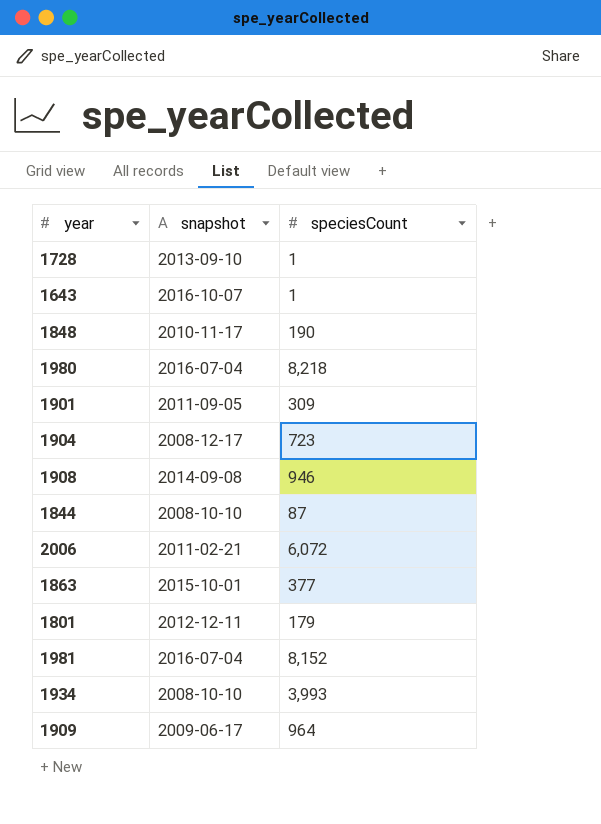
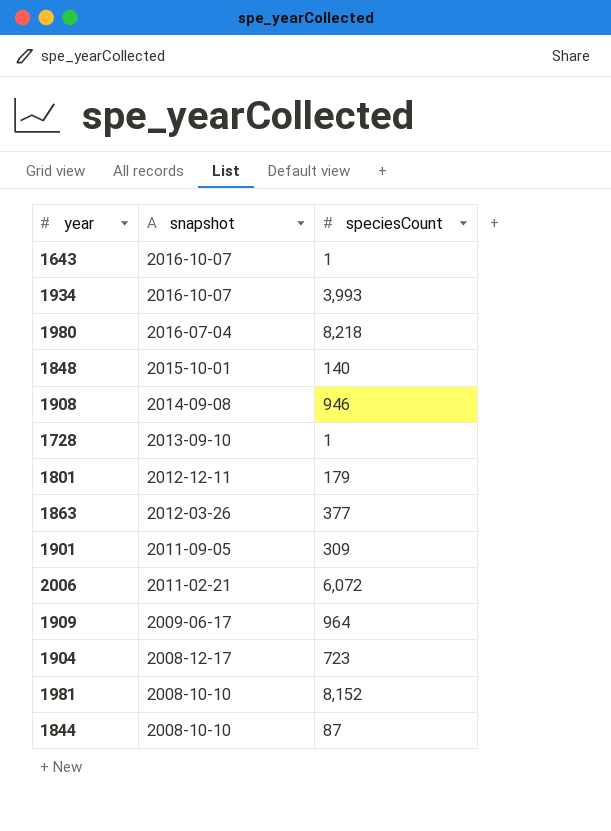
row order: none -> snapshot descending
1934 | snapshot: 2008-10-10 -> 2016-10-07
1848 | snapshot: 2010-11-17 -> 2015-10-01
1848 | speciesCount: 190 -> 140
1863 | snapshot: 2015-10-01 -> 2012-03-26
1981 | snapshot: 2016-07-04 -> 2008-10-10

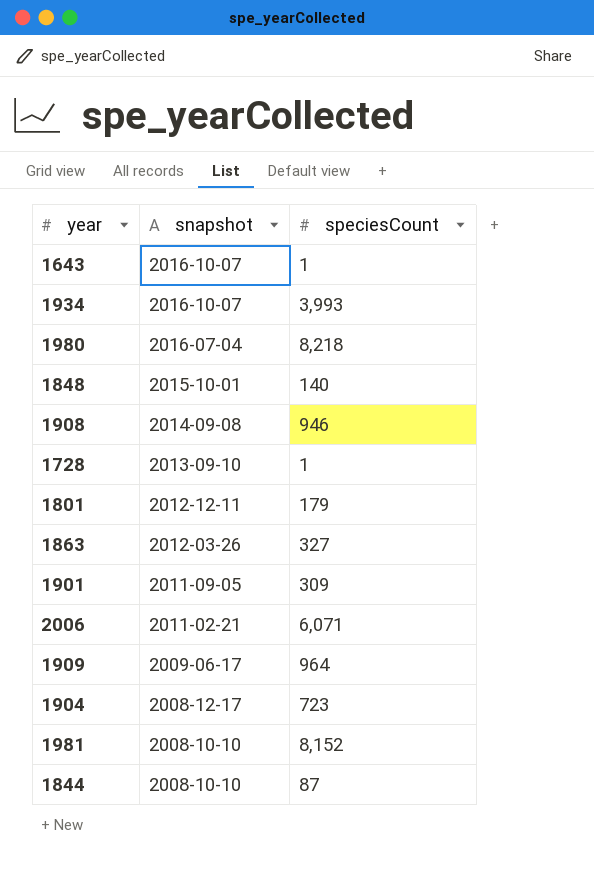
1863 | speciesCount: 377 -> 327
2006 | speciesCount: 6,072 -> 6,071

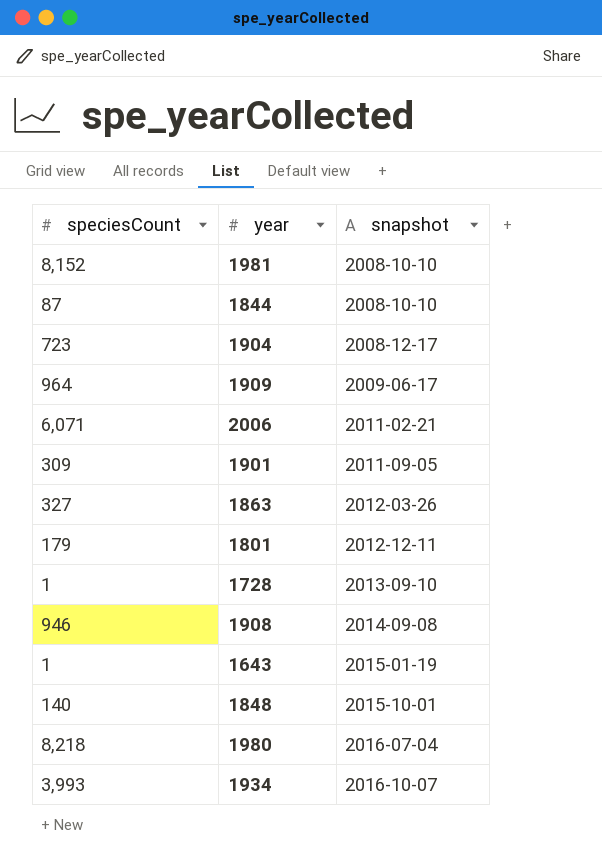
row order: snapshot descending -> snapshot ascending
column speciesCount | position: 3 -> 1
1643 | snapshot: 2016-10-07 -> 2015-01-19

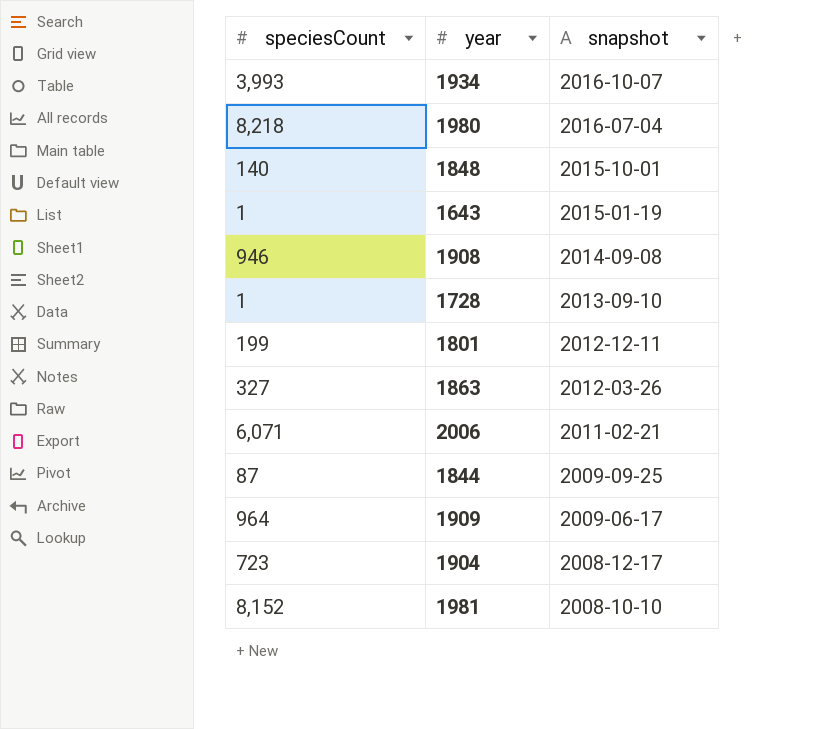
row order: snapshot ascending -> snapshot descending
row 1901: 309 | 2011-09-05 -> none
1801 | speciesCount: 179 -> 199
1844 | snapshot: 2008-10-10 -> 2009-09-25

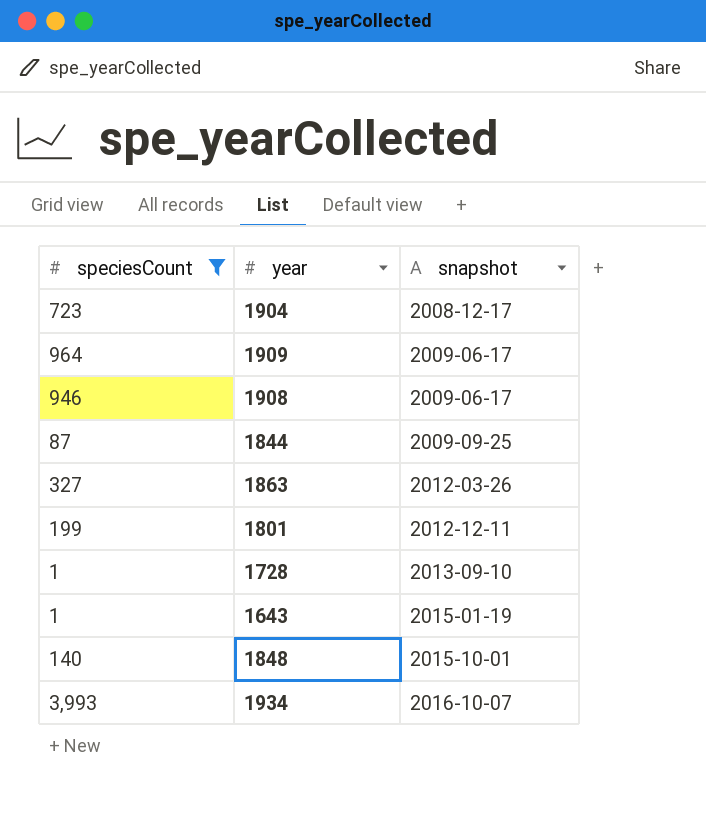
filter: none -> speciesCount <= 3,993
row order: snapshot descending -> snapshot ascending
1908 | snapshot: 2014-09-08 -> 2009-06-17

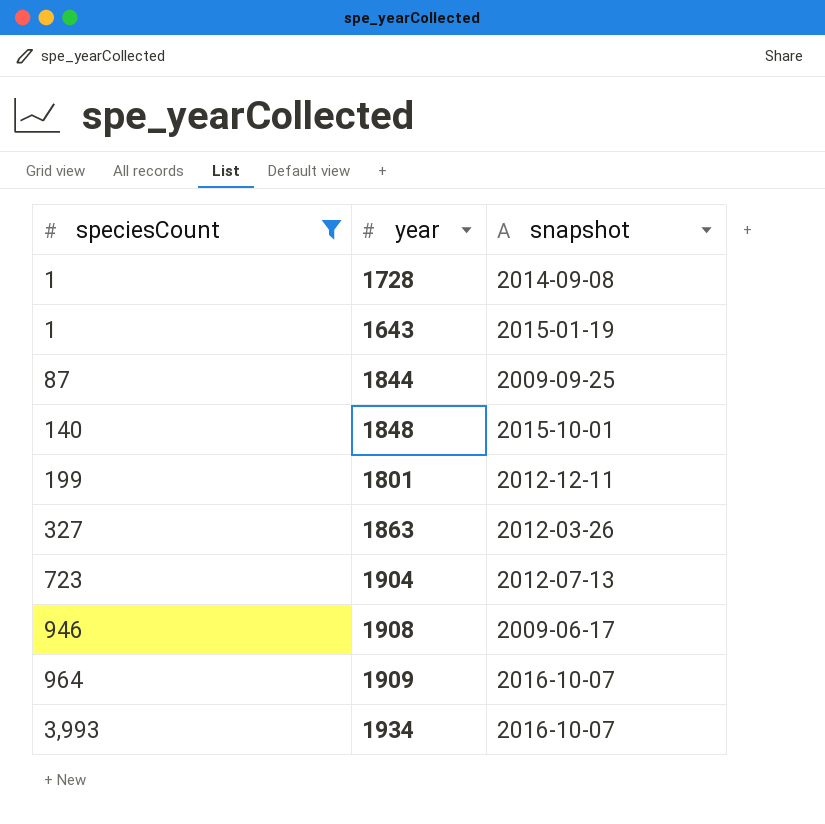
row order: snapshot ascending -> speciesCount ascending
1728 | snapshot: 2013-09-10 -> 2014-09-08
1904 | snapshot: 2008-12-17 -> 2012-07-13
1909 | snapshot: 2009-06-17 -> 2016-10-07

